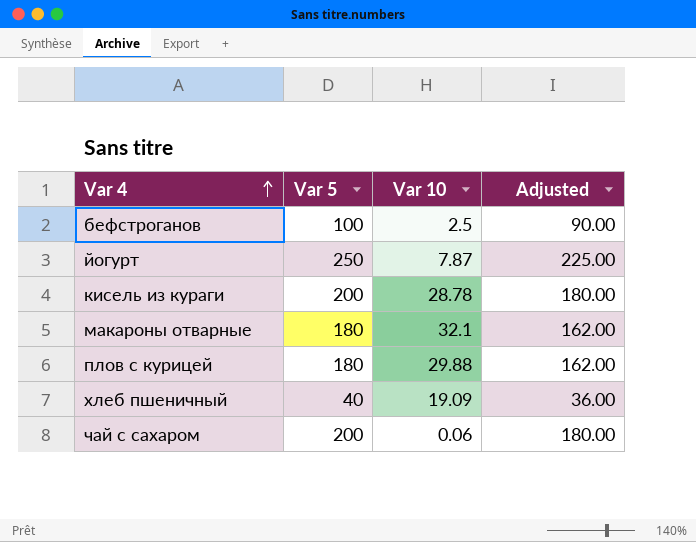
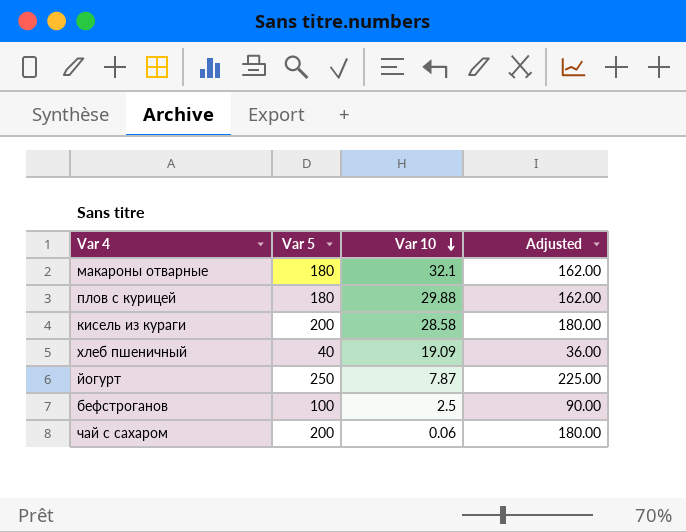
row order: Var 4 ascending -> Var 10 descending
кисель из кураги | Var 10: 28.78 -> 28.58

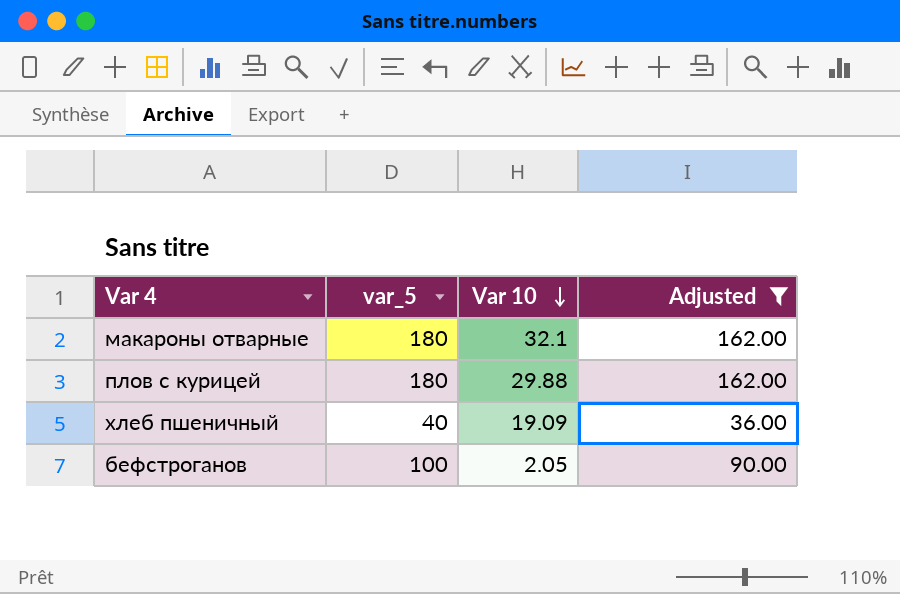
filter: none -> Adjusted <= 162.00
column name: Var 5 -> var_5
бефстроганов | Var 10: 2.5 -> 2.05

